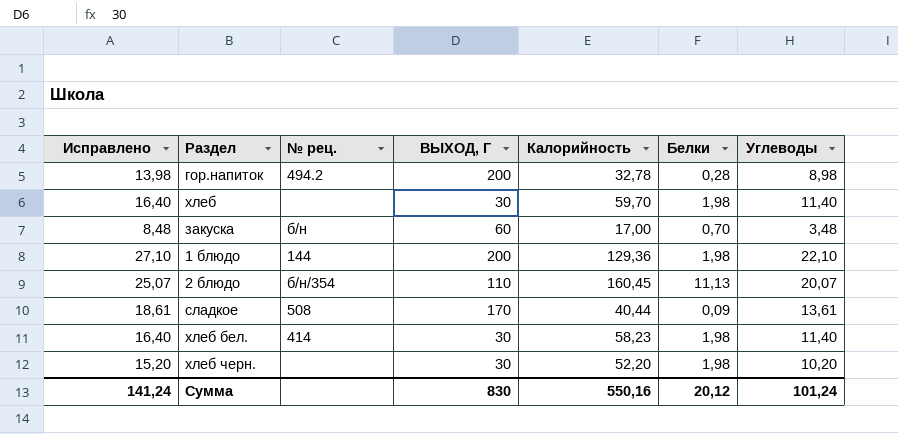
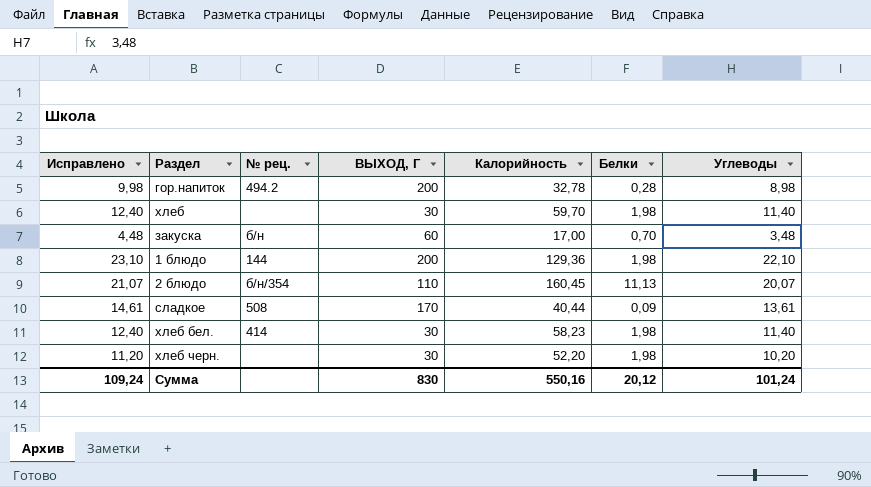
column Исправлено | formula: [Углеводы] + 5 -> [Углеводы] + 1
Сумма | Исправлено: 141,24 -> 109,24

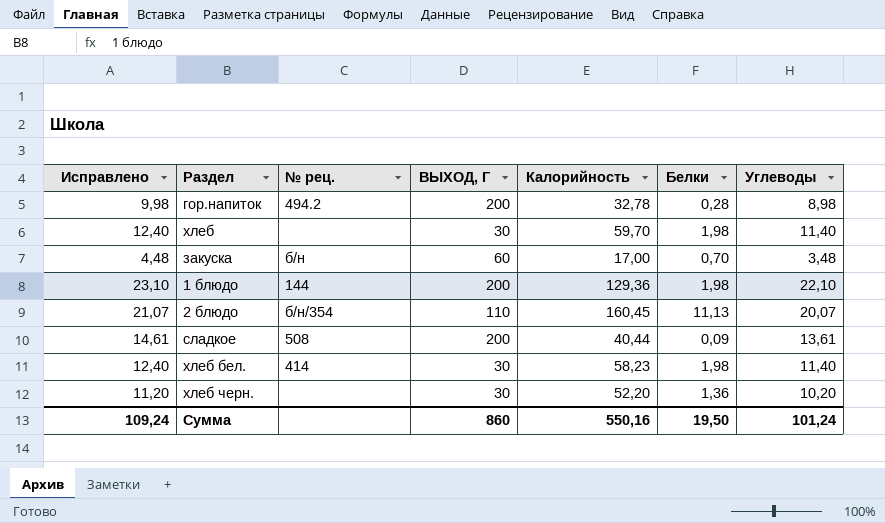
сладкое | ВЫХОД, Г: 170 -> 200
хлеб черн. | Белки: 1,98 -> 1,36
Сумма | ВЫХОД, Г: 830 -> 860
Сумма | Белки: 20,12 -> 19,50

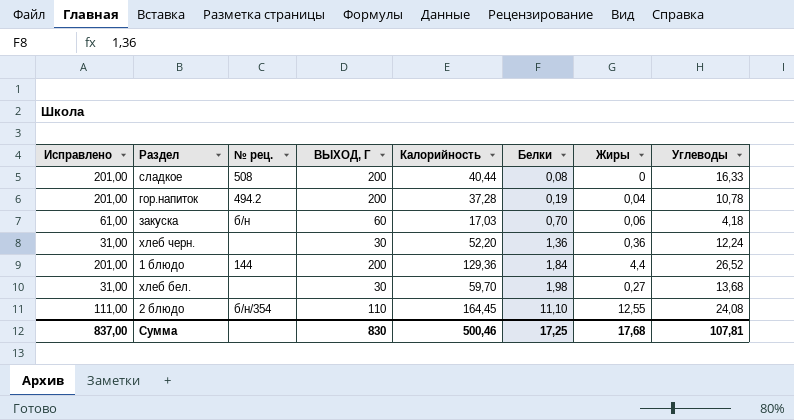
row order: none -> Белки ascending
column Исправлено | formula: [Углеводы] + 1 -> [ВЫХОД, Г] + 1
column Жиры | position: none -> 7
row хлеб: 12,40 | none | 30 | 59,70 | 1,98 | 11,40 -> none
сладкое | Белки: 0,09 -> 0,08
сладкое | Углеводы: 13,61 -> 16,33
гор.напиток | Калорийность: 32,78 -> 37,28
гор.напиток | Белки: 0,28 -> 0,19
гор.напиток | Углеводы: 8,98 -> 10,78
закуска | Калорийность: 17,00 -> 17,03
закуска | Углеводы: 3,48 -> 4,18
хлеб черн. | Углеводы: 10,20 -> 12,24
1 блюдо | Белки: 1,98 -> 1,84
1 блюдо | Углеводы: 22,10 -> 26,52
хлеб бел. | № рец.: 414 -> none
хлеб бел. | Калорийность: 58,23 -> 59,70
хлеб бел. | Углеводы: 11,40 -> 13,68
2 блюдо | Калорийность: 160,45 -> 164,45
2 блюдо | Белки: 11,13 -> 11,10
2 блюдо | Углеводы: 20,07 -> 24,08
Сумма | Исправлено: 109,24 -> 837,00
Сумма | ВЫХОД, Г: 860 -> 830
Сумма | Калорийность: 550,16 -> 500,46
Сумма | Белки: 19,50 -> 17,25
Сумма | Углеводы: 101,24 -> 107,81

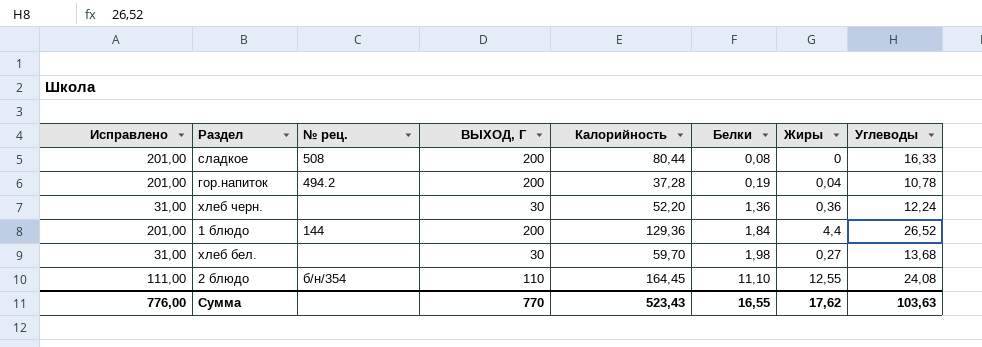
row закуска: 61,00 | б/н | 60 | 17,03 | 0,70 | 0,06 | 4,18 -> none
сладкое | Калорийность: 40,44 -> 80,44
Сумма | Исправлено: 837,00 -> 776,00
Сумма | ВЫХОД, Г: 830 -> 770
Сумма | Калорийность: 500,46 -> 523,43
Сумма | Белки: 17,25 -> 16,55
Сумма | Жиры: 17,68 -> 17,62
Сумма | Углеводы: 107,81 -> 103,63

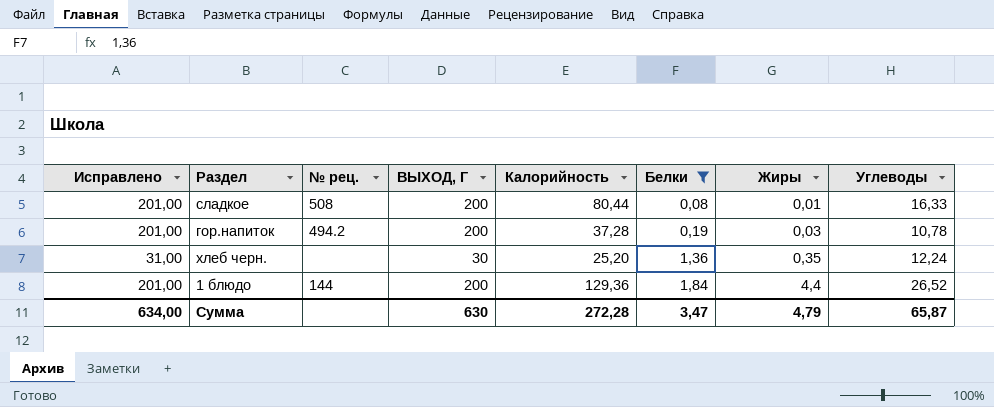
filter: none -> Белки <= 1,84
сладкое | Жиры: 0 -> 0,01
гор.напиток | Жиры: 0,04 -> 0,03
хлеб черн. | Калорийность: 52,20 -> 25,20
хлеб черн. | Жиры: 0,36 -> 0,35
Сумма | Исправлено: 776,00 -> 634,00
Сумма | ВЫХОД, Г: 770 -> 630
Сумма | Калорийность: 523,43 -> 272,28
Сумма | Белки: 16,55 -> 3,47
Сумма | Жиры: 17,62 -> 4,79
Сумма | Углеводы: 103,63 -> 65,87

